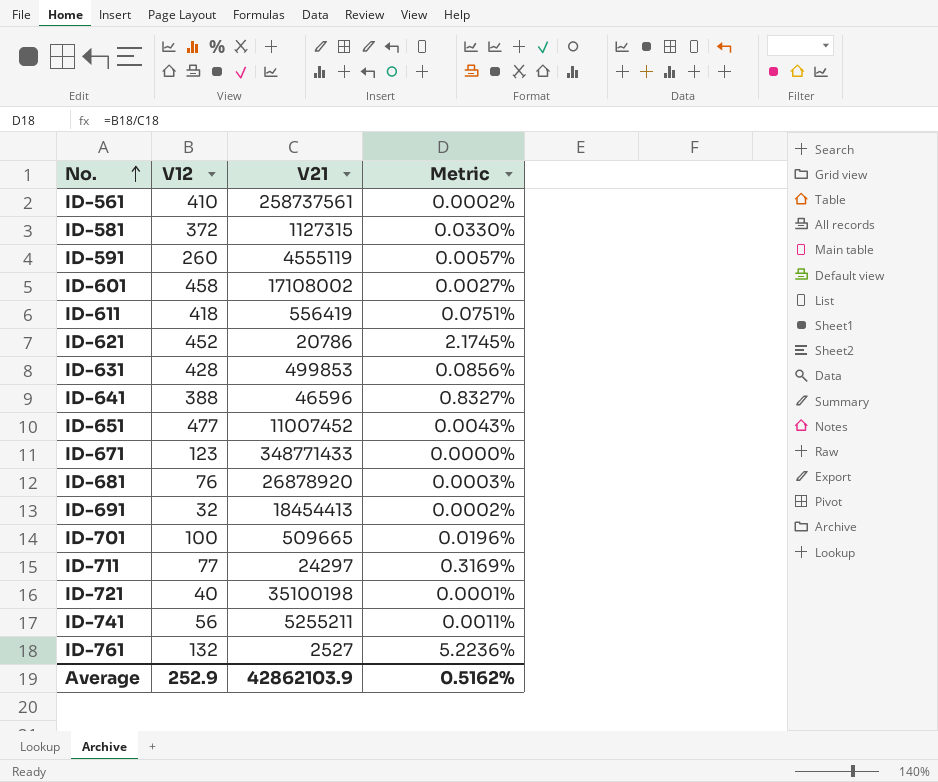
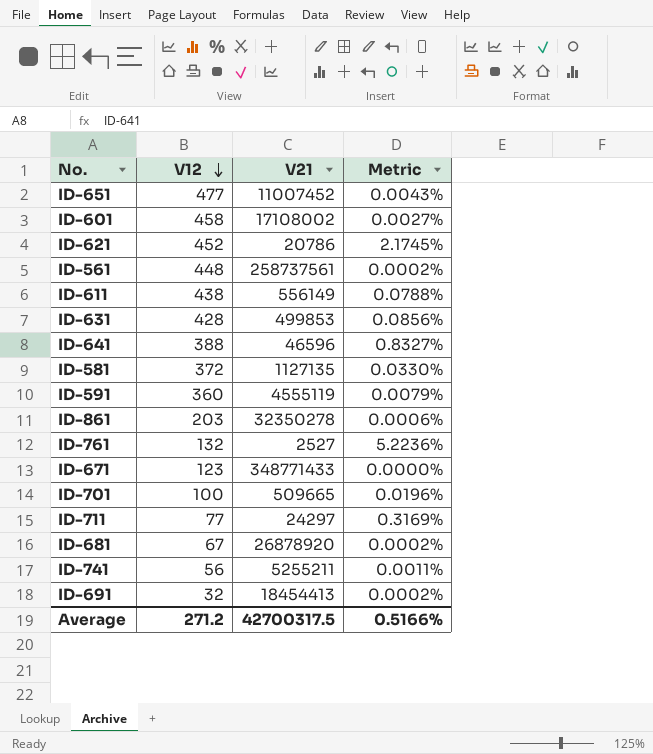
row order: No. ascending -> V12 descending
row ID-721: 40 | 35100198 | 0.0001% -> none
ID-561 | V12: 410 -> 448
ID-611 | V12: 418 -> 438
ID-611 | V21: 556419 -> 556149
ID-611 | Metric: 0.0751% -> 0.0788%
ID-581 | V21: 1127315 -> 1127135
ID-591 | V12: 260 -> 360
ID-591 | Metric: 0.0057% -> 0.0079%
row ID-861: none -> 203 | 32350278 | 0.0006%
ID-681 | V12: 76 -> 67
ID-681 | Metric: 0.0003% -> 0.0002%
Average | V12: 252.9 -> 271.2
Average | V21: 42862103.9 -> 42700317.5
Average | Metric: 0.5162% -> 0.5166%

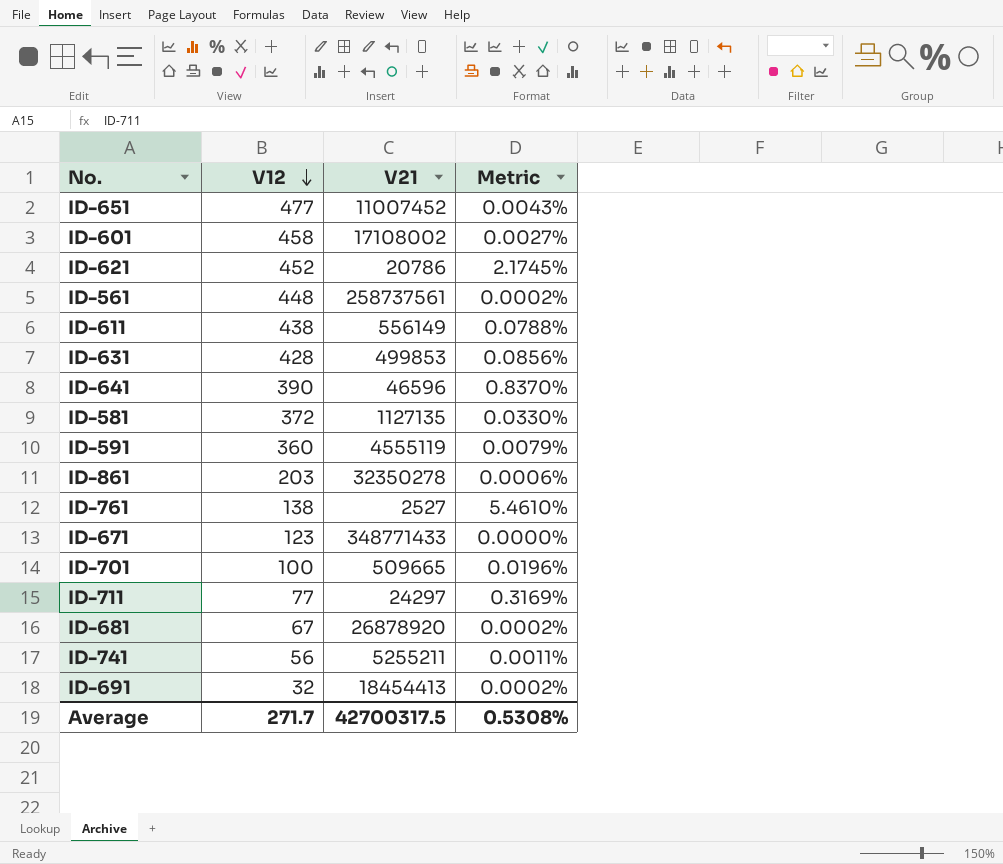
ID-641 | V12: 388 -> 390
ID-641 | Metric: 0.8327% -> 0.8370%
ID-761 | V12: 132 -> 138
ID-761 | Metric: 5.2236% -> 5.4610%
Average | V12: 271.2 -> 271.7
Average | Metric: 0.5166% -> 0.5308%

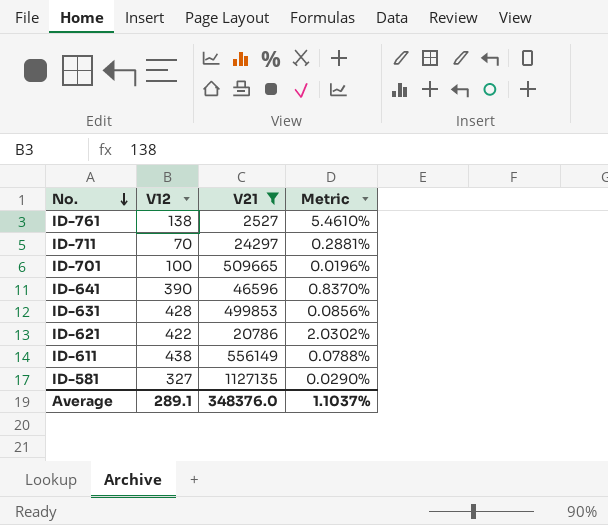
filter: none -> V21 <= 1127135
row order: V12 descending -> No. descending
ID-711 | V12: 77 -> 70
ID-711 | Metric: 0.3169% -> 0.2881%
ID-621 | V12: 452 -> 422
ID-621 | Metric: 2.1745% -> 2.0302%
ID-581 | V12: 372 -> 327
ID-581 | Metric: 0.0330% -> 0.0290%
Average | V12: 271.7 -> 289.1
Average | V21: 42700317.5 -> 348376.0
Average | Metric: 0.5308% -> 1.1037%

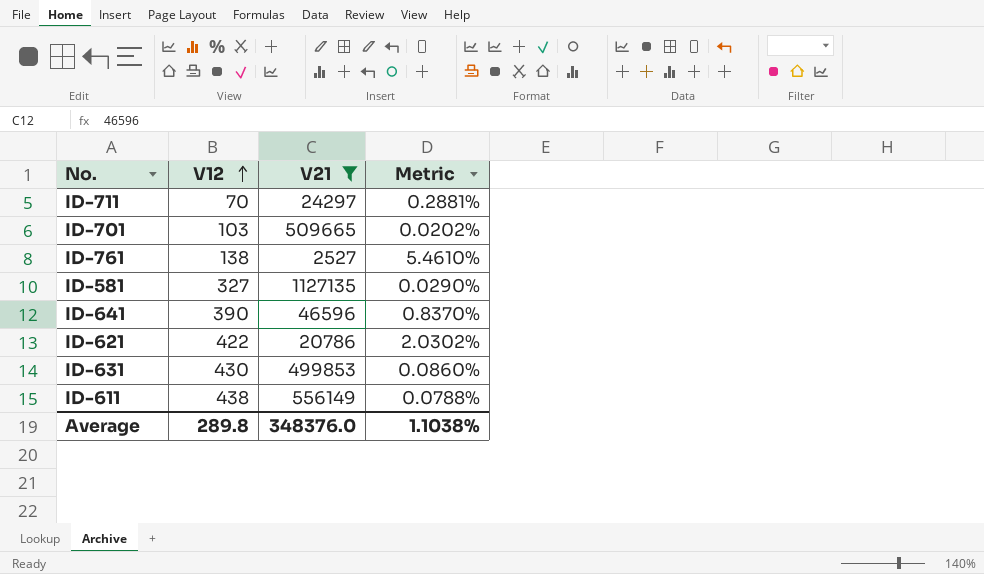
row order: No. descending -> V12 ascending
ID-701 | V12: 100 -> 103
ID-701 | Metric: 0.0196% -> 0.0202%
ID-631 | V12: 428 -> 430
ID-631 | Metric: 0.0856% -> 0.0860%
Average | V12: 289.1 -> 289.8
Average | Metric: 1.1037% -> 1.1038%

